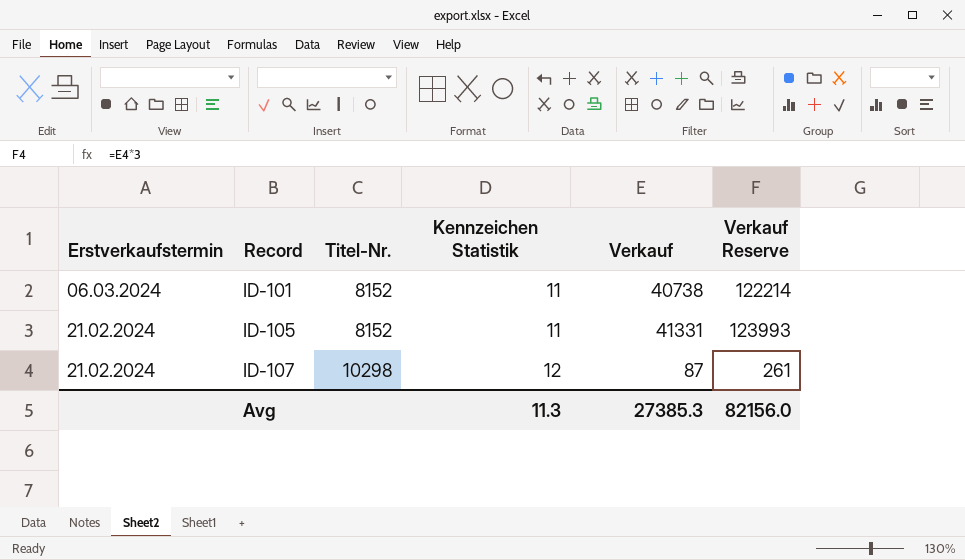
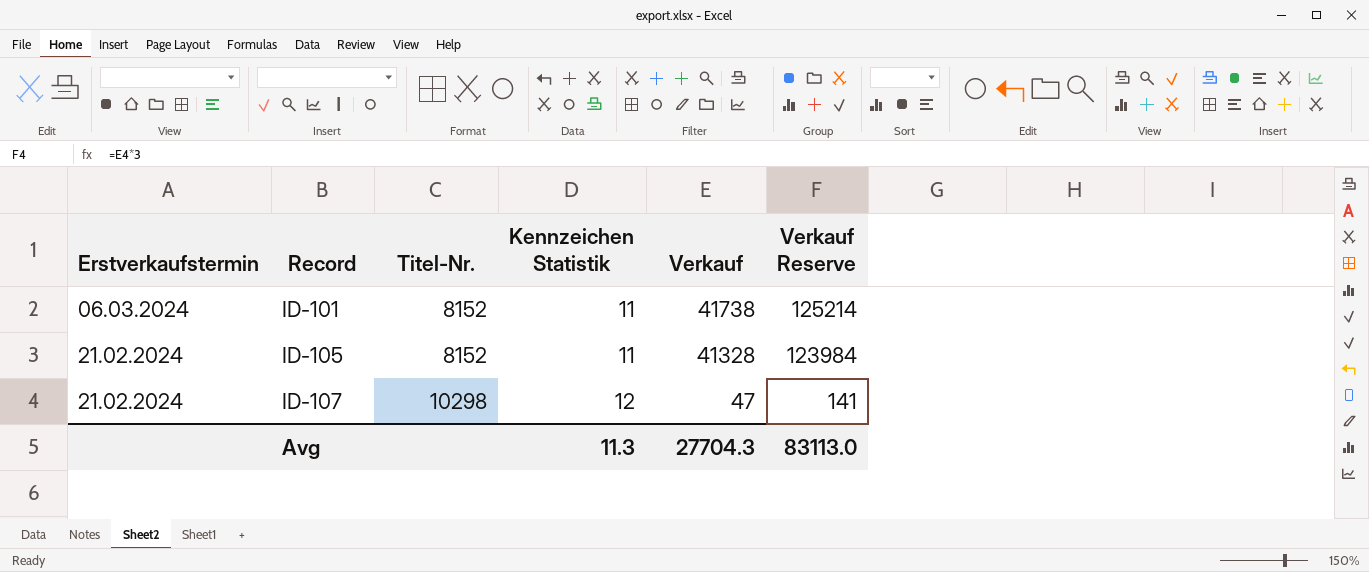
ID-101 | Verkauf: 40738 -> 41738
ID-101 | Verkauf Reserve: 122214 -> 125214
ID-105 | Verkauf: 41331 -> 41328
ID-105 | Verkauf Reserve: 123993 -> 123984
ID-107 | Verkauf: 87 -> 47
ID-107 | Verkauf Reserve: 261 -> 141
Avg | Verkauf: 27385.3 -> 27704.3
Avg | Verkauf Reserve: 82156.0 -> 83113.0

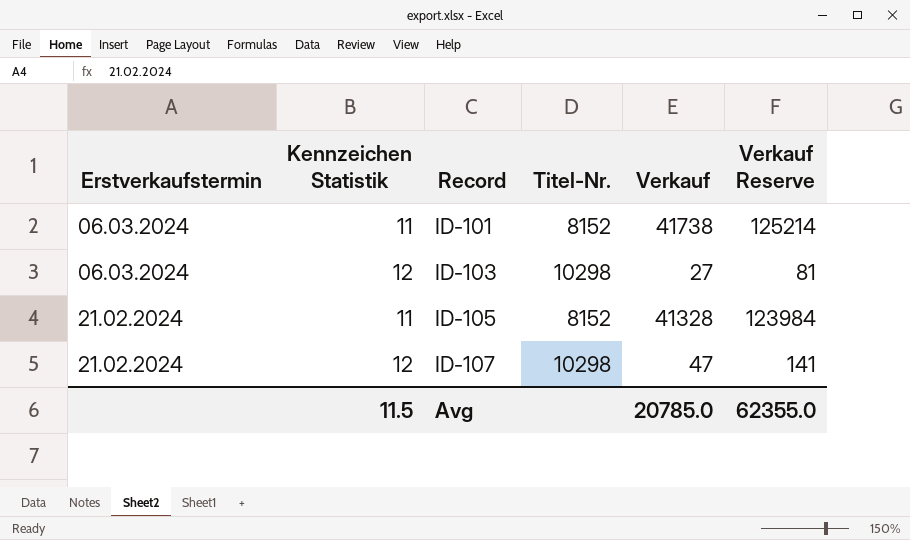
column Kennzeichen Statistik | position: 4 -> 2
row ID-103: none -> 06.03.2024 | 12 | 10298 | 27 | 81
Avg | Kennzeichen Statistik: 11.3 -> 11.5
Avg | Verkauf: 27704.3 -> 20785.0
Avg | Verkauf Reserve: 83113.0 -> 62355.0

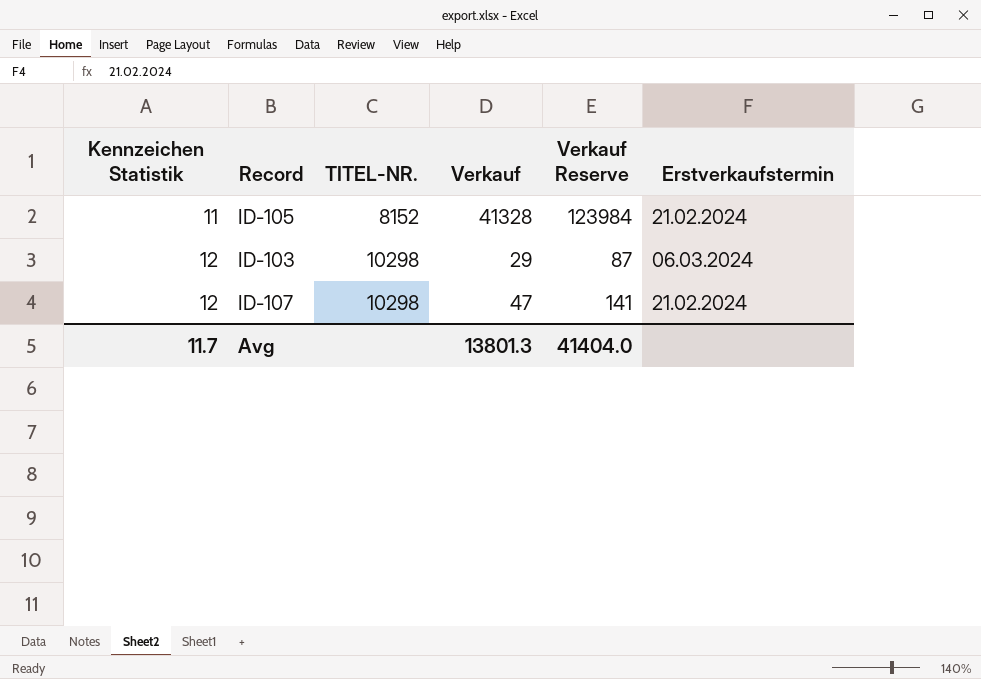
row order: Erstverkaufstermin descending -> Kennzeichen Statistik ascending
column name: Titel-Nr. -> TITEL-NR.
column Erstverkaufstermin | position: 1 -> 6
row ID-101: 06.03.2024 | 11 | 8152 | 41738 | 125214 -> none
ID-103 | Verkauf: 27 -> 29
ID-103 | Verkauf Reserve: 81 -> 87
Avg | Kennzeichen Statistik: 11.5 -> 11.7
Avg | Verkauf: 20785.0 -> 13801.3
Avg | Verkauf Reserve: 62355.0 -> 41404.0

